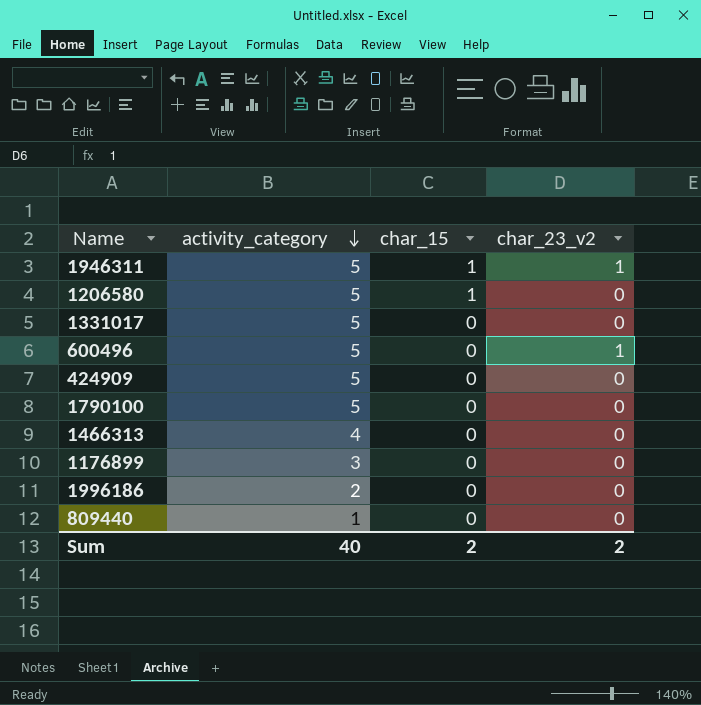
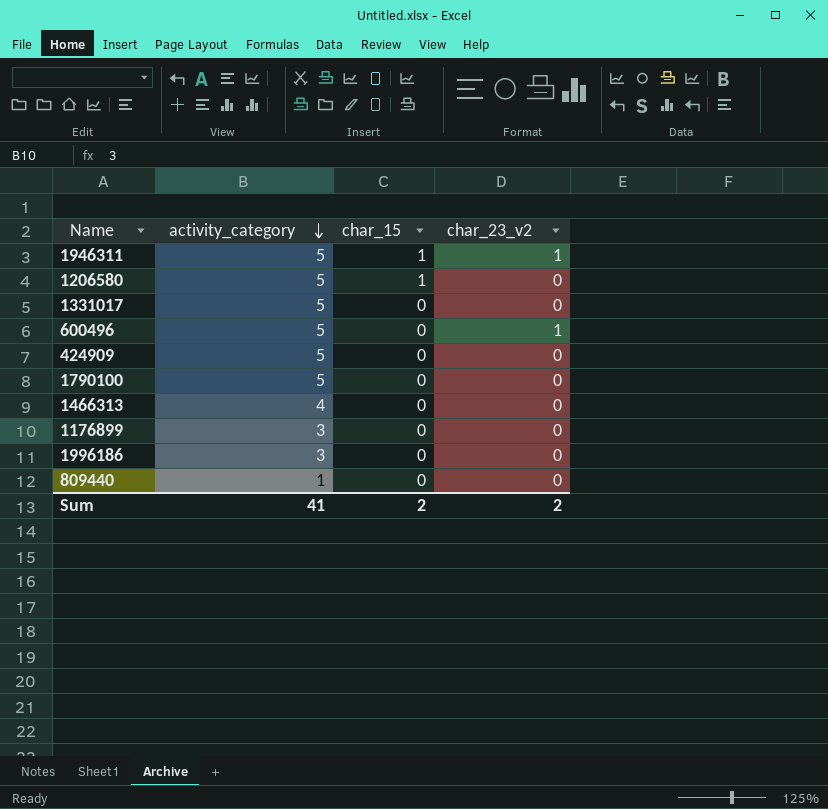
1996186 | activity_category: 2 -> 3
Sum | activity_category: 40 -> 41

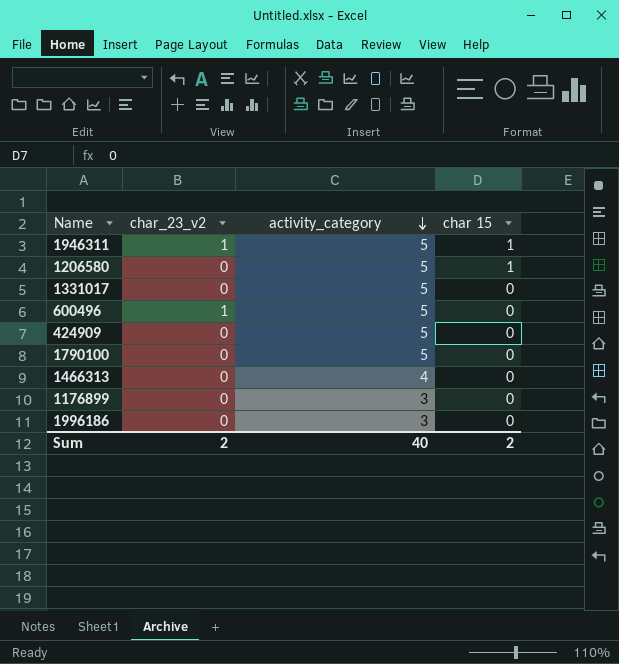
column char_23_v2 | position: 4 -> 2
column name: char_15 -> char 15
row 809440: 1 | 0 | 0 -> none
Sum | activity_category: 41 -> 40

